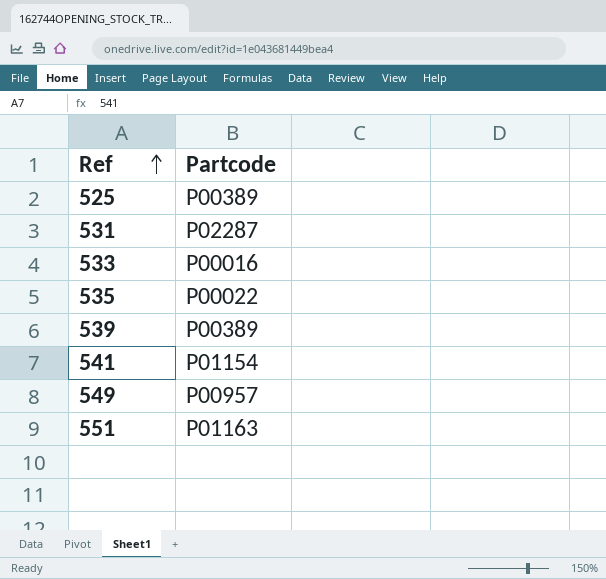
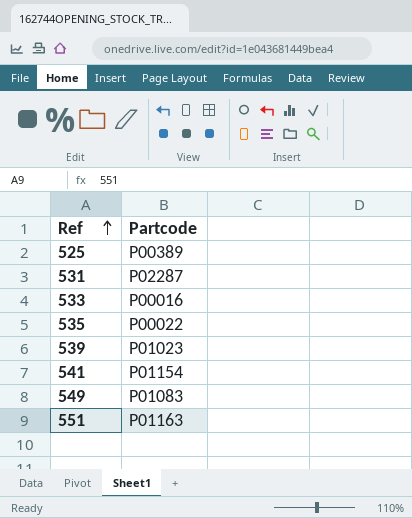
539 | Partcode: P00389 -> P01023
549 | Partcode: P00957 -> P01083

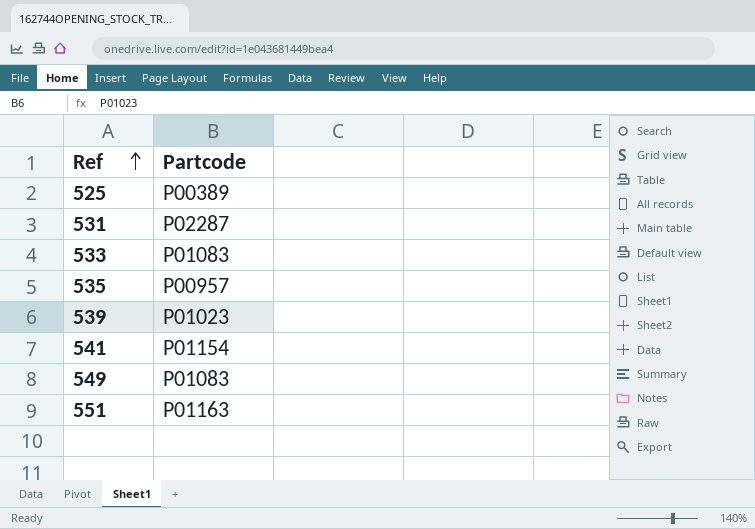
533 | Partcode: P00016 -> P01083
535 | Partcode: P00022 -> P00957

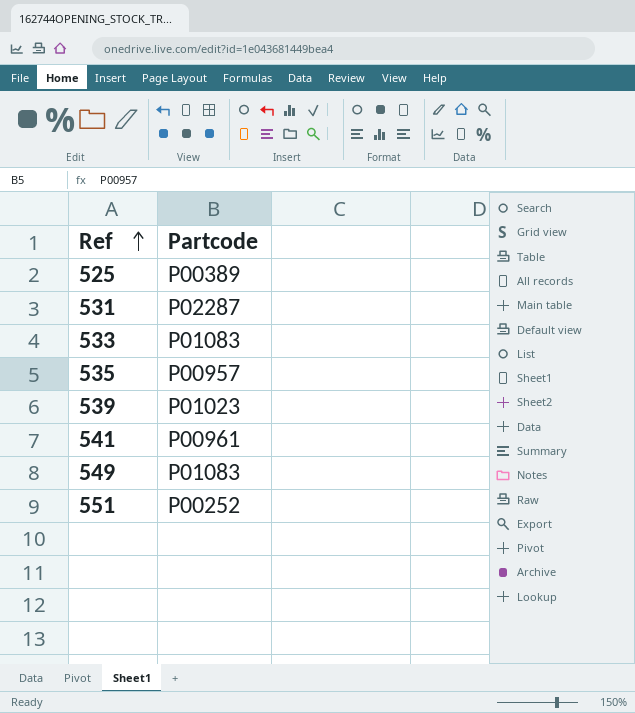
541 | Partcode: P01154 -> P00961
551 | Partcode: P01163 -> P00252

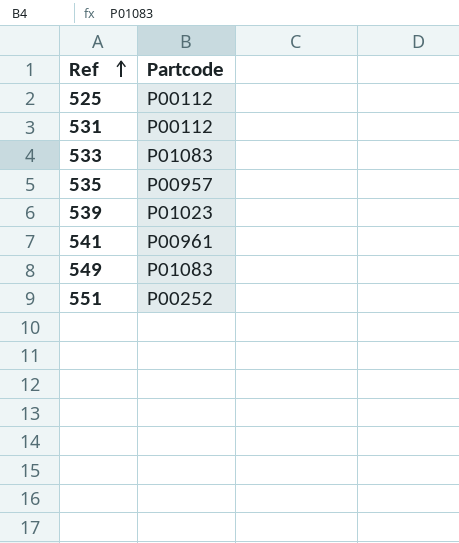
525 | Partcode: P00389 -> P00112
531 | Partcode: P02287 -> P00112

